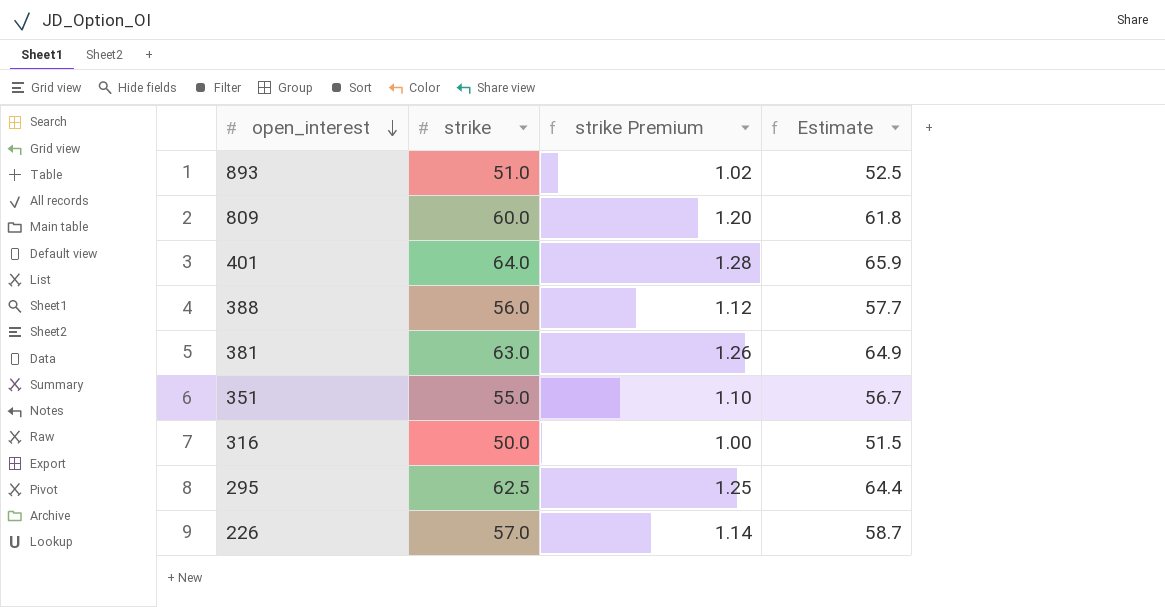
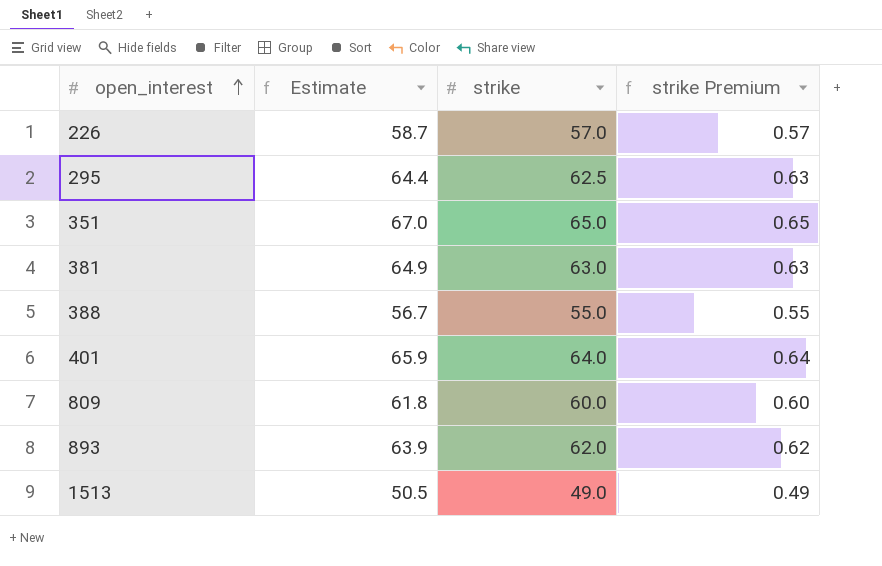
row order: open_interest descending -> open_interest ascending
column Estimate | position: 4 -> 2
column strike Premium | formula: [strike] * 0.02 -> [strike] * 0.01
row 316: 50.0 | 1.00 | 51.5 -> none
351 | Estimate: 56.7 -> 67.0
351 | strike: 55.0 -> 65.0
388 | Estimate: 57.7 -> 56.7
388 | strike: 56.0 -> 55.0
893 | Estimate: 52.5 -> 63.9
893 | strike: 51.0 -> 62.0
row 1513: none -> 50.5 | 49.0 | 0.49

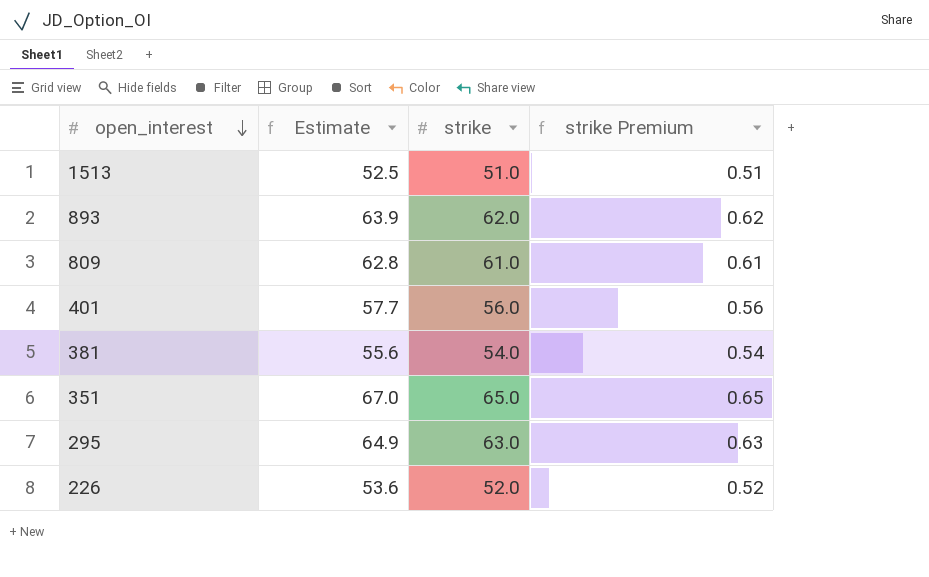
row order: open_interest ascending -> open_interest descending
row 388: 56.7 | 55.0 | 0.55 -> none
1513 | Estimate: 50.5 -> 52.5
1513 | strike: 49.0 -> 51.0
1513 | strike Premium: 0.49 -> 0.51
809 | Estimate: 61.8 -> 62.8
809 | strike: 60.0 -> 61.0
809 | strike Premium: 0.60 -> 0.61
401 | Estimate: 65.9 -> 57.7
401 | strike: 64.0 -> 56.0
401 | strike Premium: 0.64 -> 0.56
381 | Estimate: 64.9 -> 55.6
381 | strike: 63.0 -> 54.0
381 | strike Premium: 0.63 -> 0.54
295 | Estimate: 64.4 -> 64.9
295 | strike: 62.5 -> 63.0
226 | Estimate: 58.7 -> 53.6
226 | strike: 57.0 -> 52.0
226 | strike Premium: 0.57 -> 0.52

